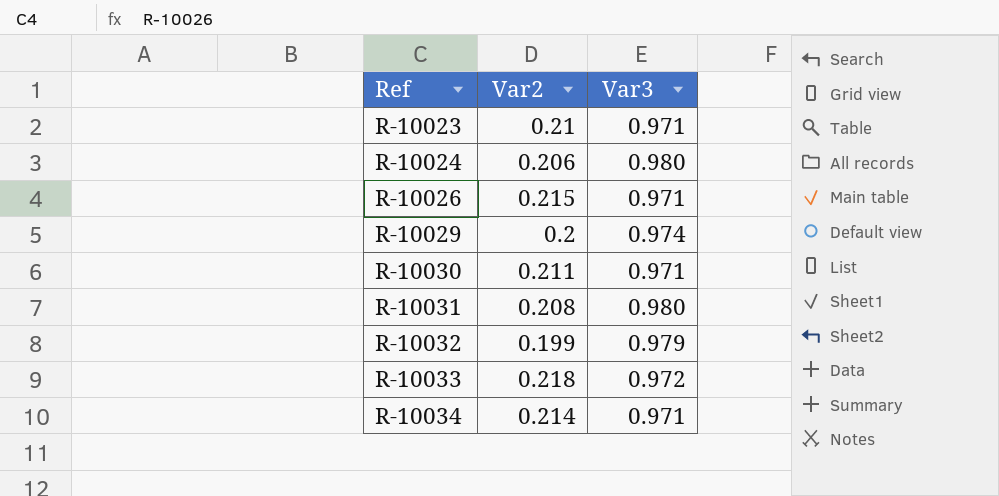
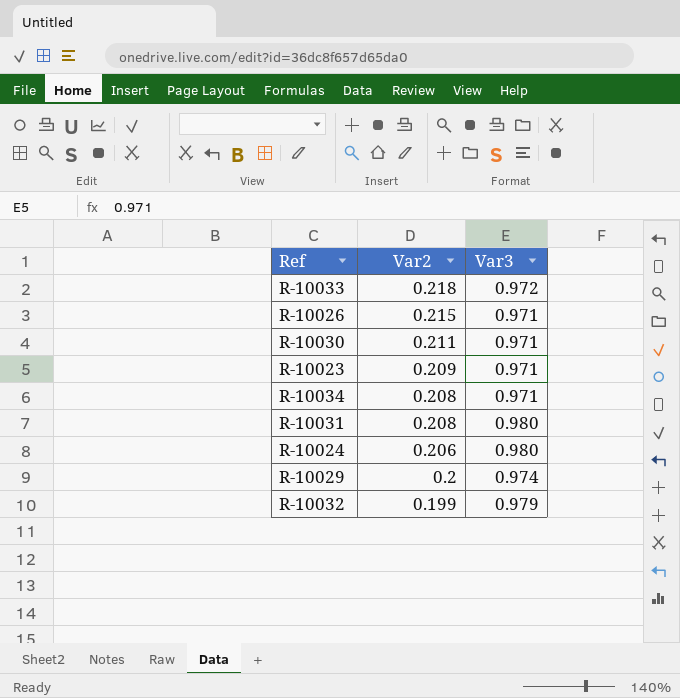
row order: Ref ascending -> Var2 descending
R-10023 | Var2: 0.21 -> 0.209
R-10034 | Var2: 0.214 -> 0.208

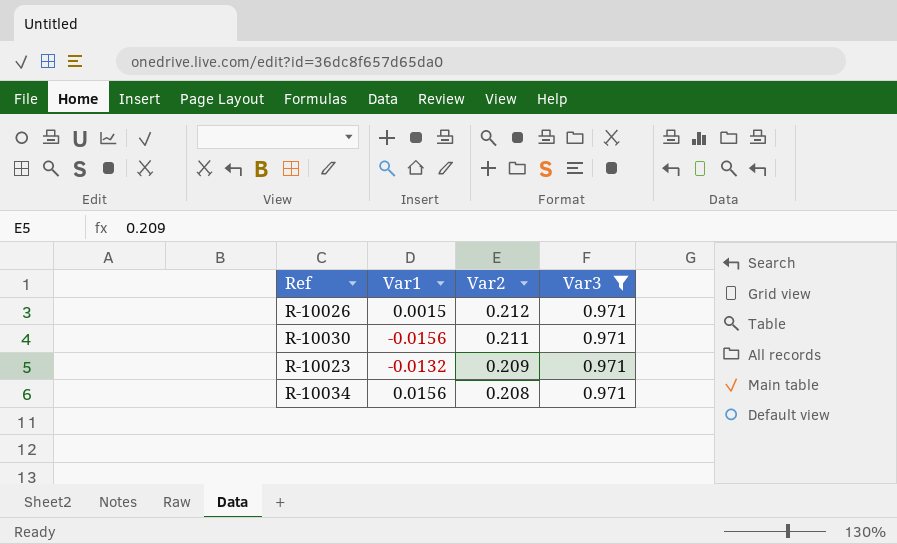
filter: none -> Var3 = 0.971
column Var1 | position: none -> 2
R-10026 | Var2: 0.215 -> 0.212

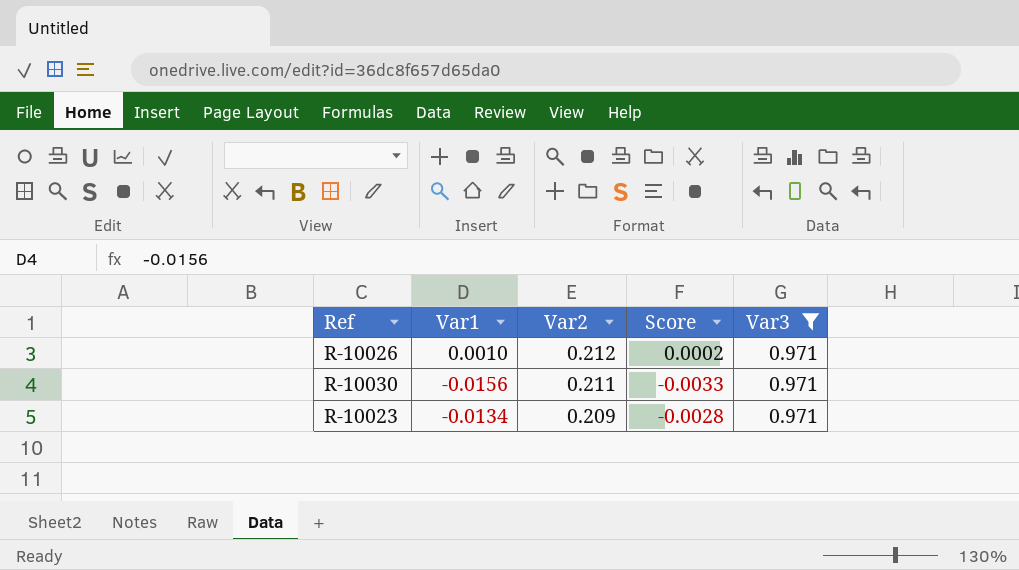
column Score | formula: none -> [Var1] * [Var2]
row R-10034: 0.0156 | 0.208 | 0.971 -> none
R-10026 | Var1: 0.0015 -> 0.0010
R-10023 | Var1: -0.0132 -> -0.0134

